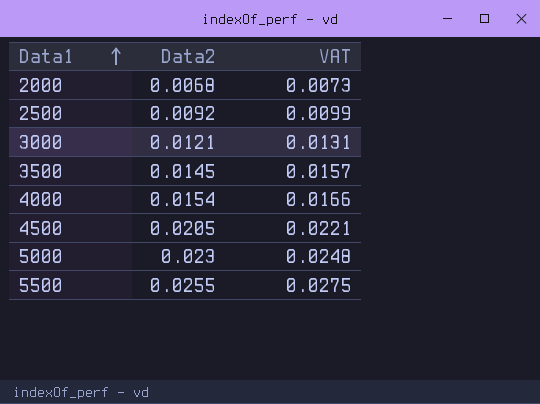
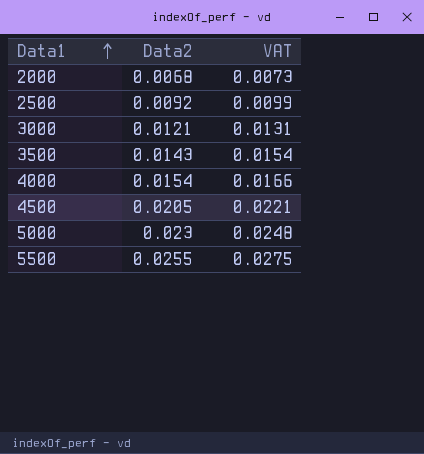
3500 | Data2: 0.0145 -> 0.0143
3500 | VAT: 0.0157 -> 0.0154

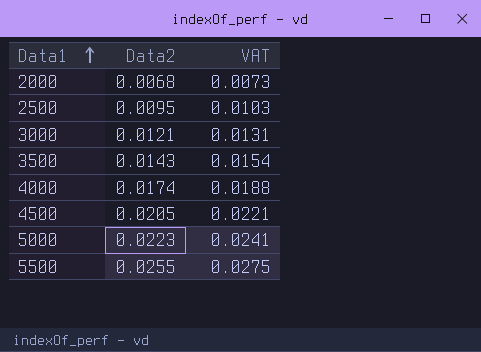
2500 | Data2: 0.0092 -> 0.0095
2500 | VAT: 0.0099 -> 0.0103
4000 | Data2: 0.0154 -> 0.0174
4000 | VAT: 0.0166 -> 0.0188
5000 | Data2: 0.023 -> 0.0223
5000 | VAT: 0.0248 -> 0.0241

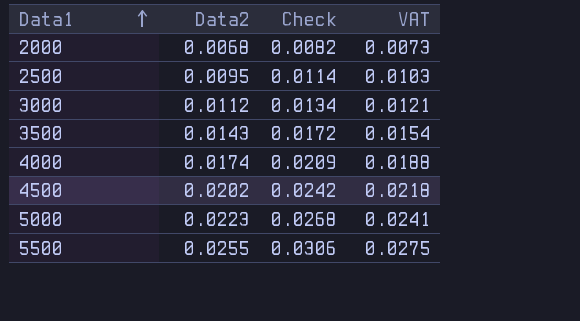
column Check | formula: none -> [Data2] * 1.2
3000 | Data2: 0.0121 -> 0.0112
3000 | VAT: 0.0131 -> 0.0121
4500 | Data2: 0.0205 -> 0.0202
4500 | VAT: 0.0221 -> 0.0218

